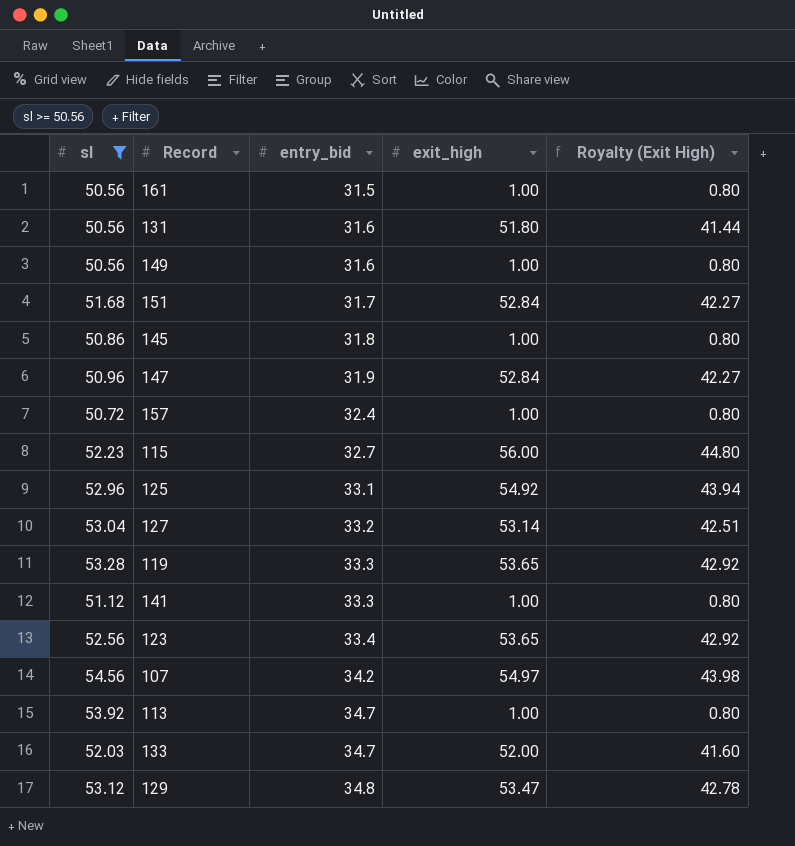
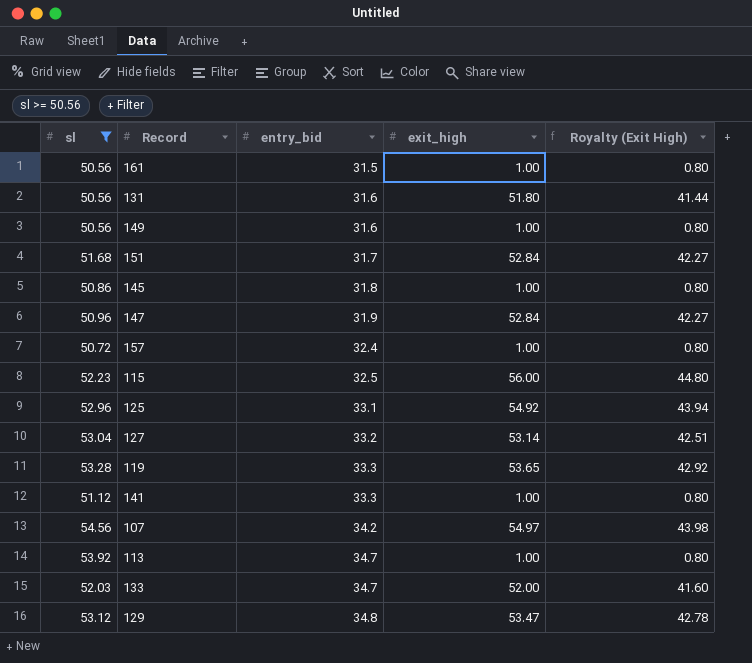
row 123: 52.56 | 33.4 | 53.65 | 42.92 -> none
115 | entry_bid: 32.7 -> 32.5

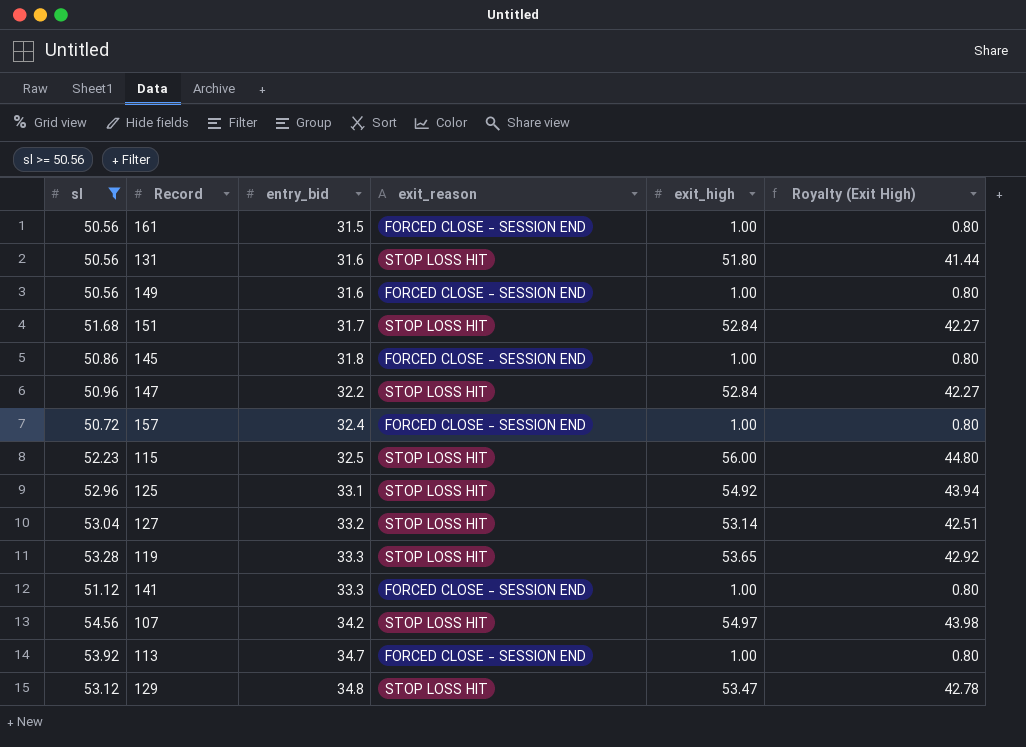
column exit_reason | position: none -> 4
row 133: 52.03 | 34.7 | 52.00 | 41.60 -> none
147 | entry_bid: 31.9 -> 32.2

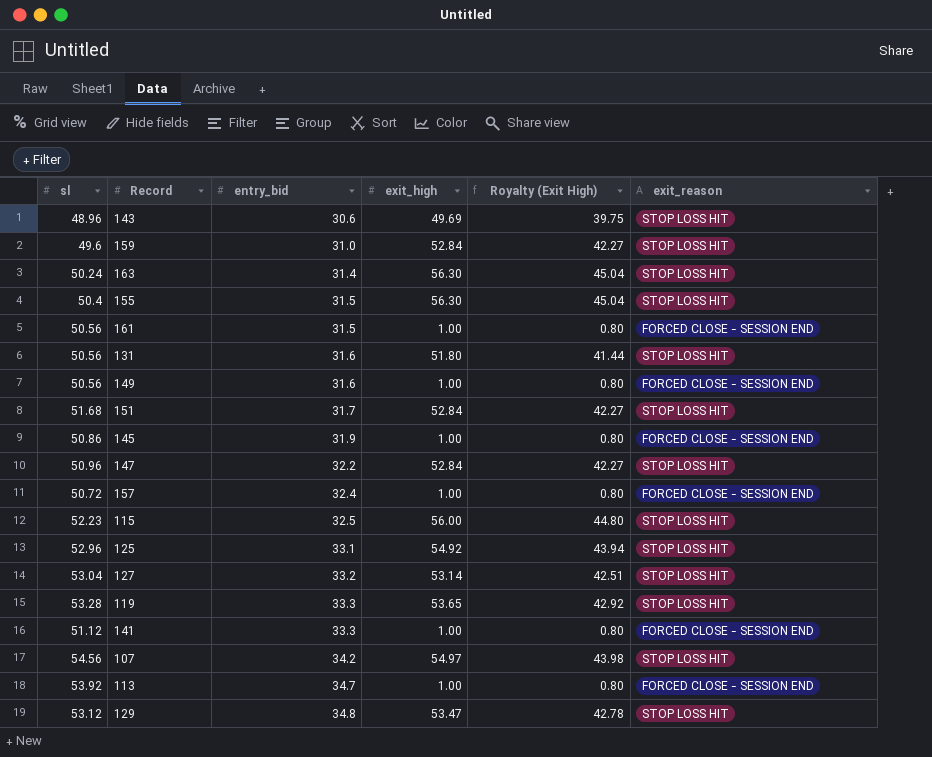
filter: sl >= 50.56 -> none
column exit_reason | position: 4 -> 6
145 | entry_bid: 31.8 -> 31.9

